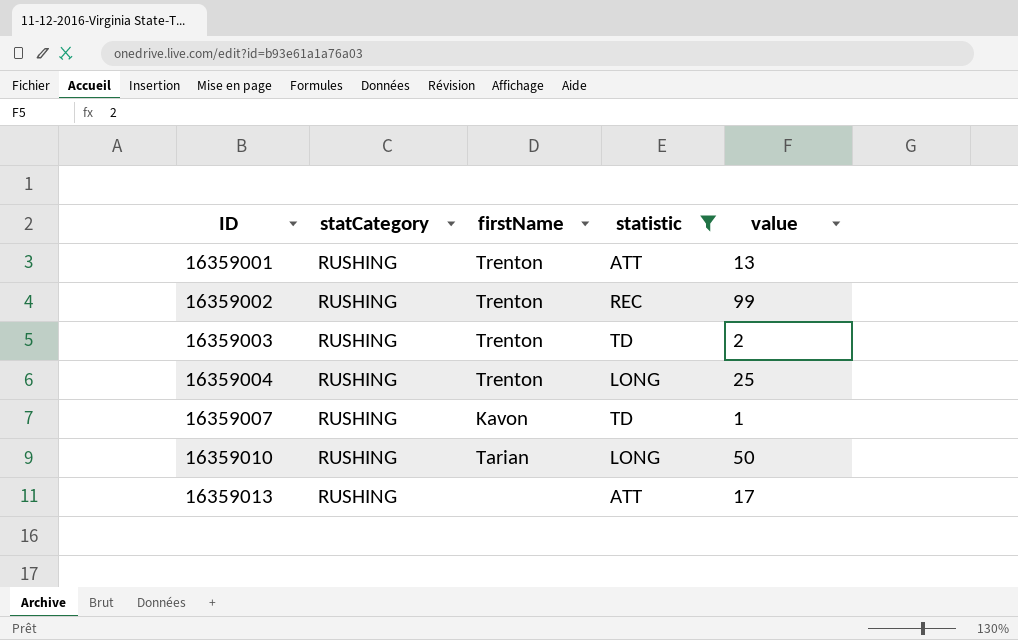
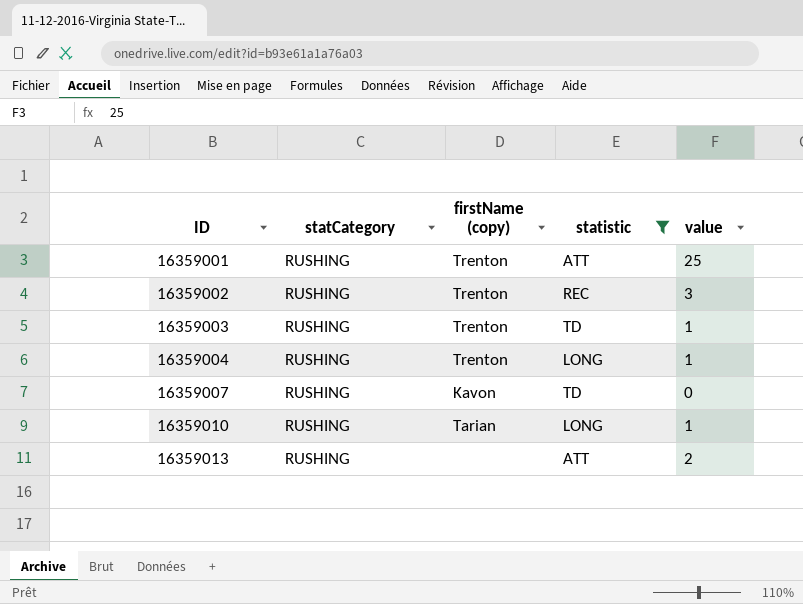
column name: firstName -> firstName (copy)
16359001 | value: 13 -> 25
16359002 | value: 99 -> 3
16359003 | value: 2 -> 1
16359004 | value: 25 -> 1
16359007 | value: 1 -> 0
16359010 | value: 50 -> 1
16359013 | value: 17 -> 2

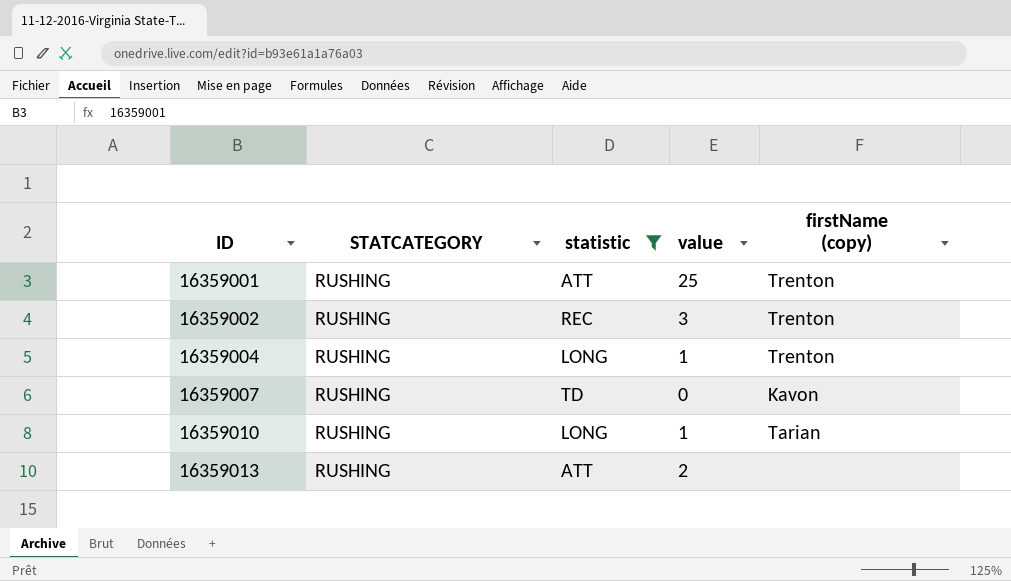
column name: statCategory -> STATCATEGORY
column firstName (copy) | position: 3 -> 5
row 16359003: RUSHING | Trenton | TD | 1 -> none

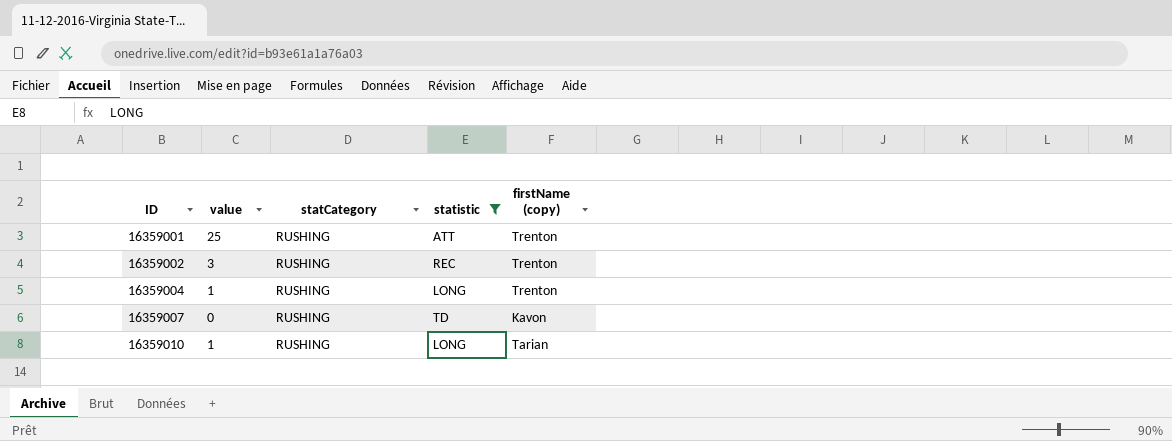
column value | position: 4 -> 2
column name: STATCATEGORY -> statCategory
row 16359013: RUSHING | ATT | 2 | none -> none

